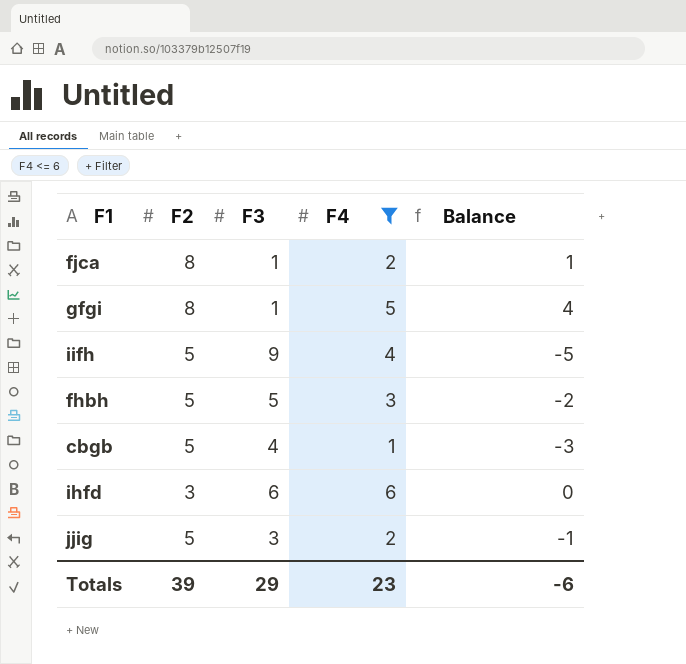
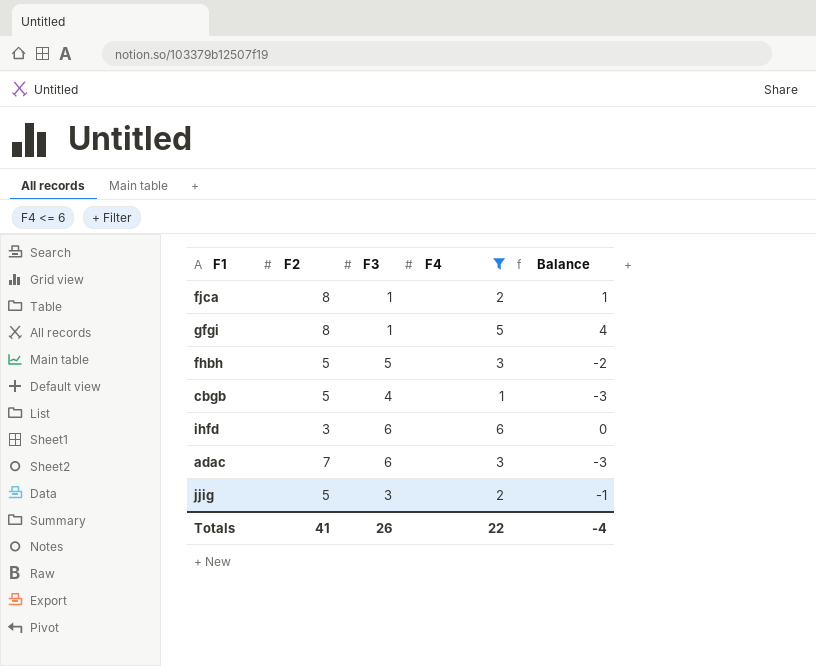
row iifh: 5 | 9 | 4 | -5 -> none
row adac: none -> 7 | 6 | 3 | -3
Totals | F2: 39 -> 41
Totals | F3: 29 -> 26
Totals | F4: 23 -> 22
Totals | Balance: -6 -> -4

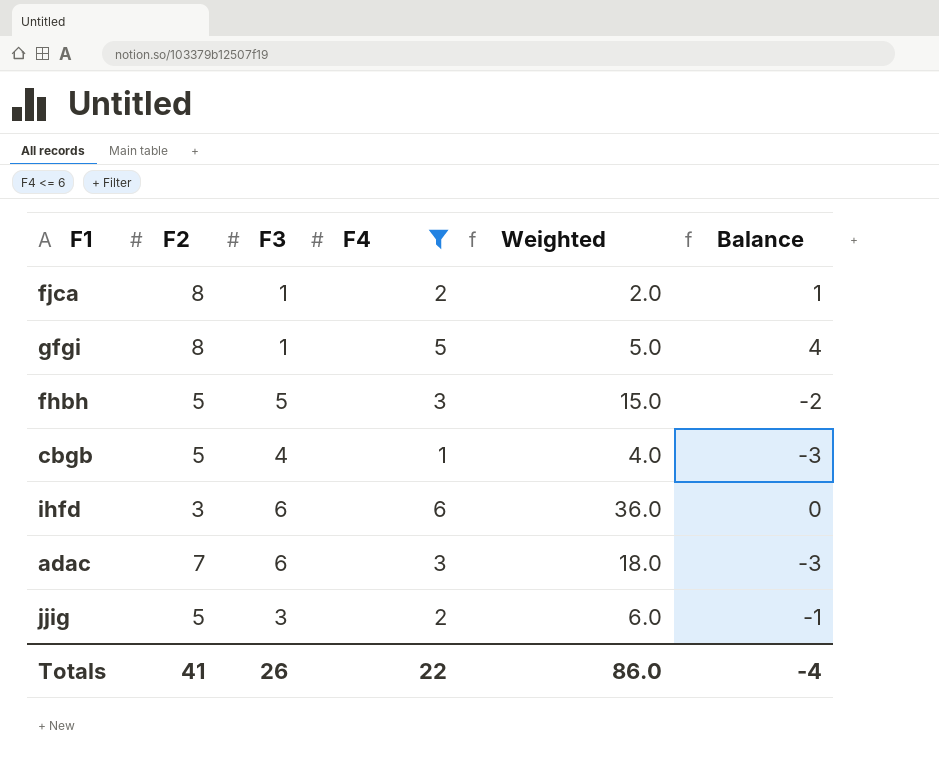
column Weighted | formula: none -> [F3] * [F4]

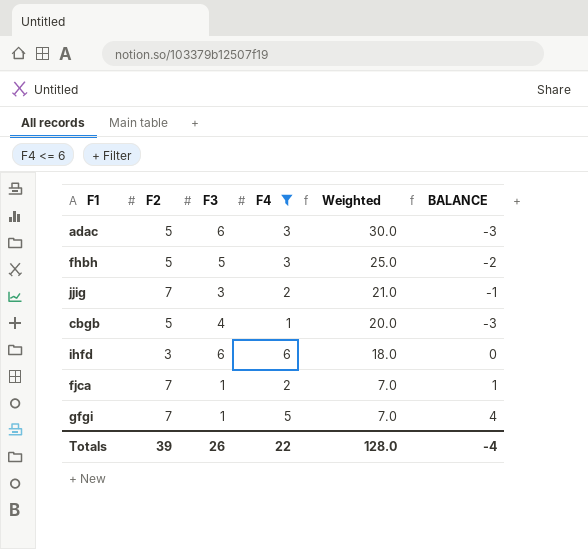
row order: none -> Weighted descending
column Weighted | formula: [F3] * [F4] -> [F2] * [F3]
column name: Balance -> BALANCE
adac | F2: 7 -> 5
jjig | F2: 5 -> 7
fjca | F2: 8 -> 7
gfgi | F2: 8 -> 7
Totals | F2: 41 -> 39
Totals | Weighted: 86.0 -> 128.0

